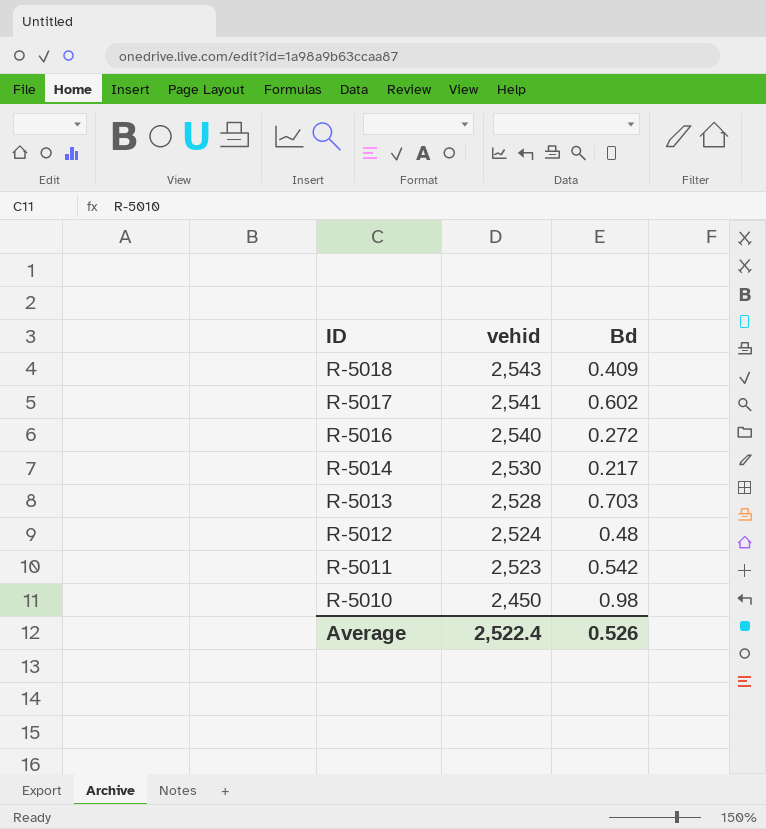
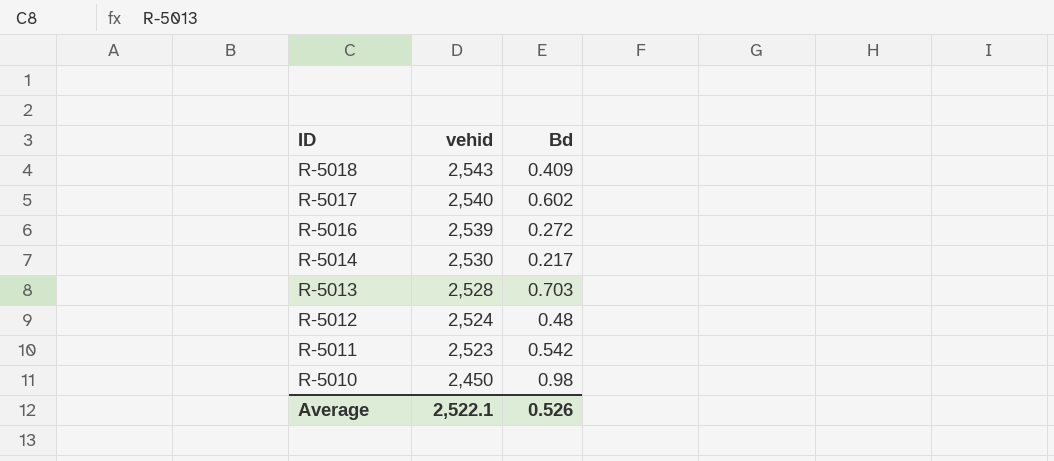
R-5017 | vehid: 2,541 -> 2,540
R-5016 | vehid: 2,540 -> 2,539
Average | vehid: 2,522.4 -> 2,522.1

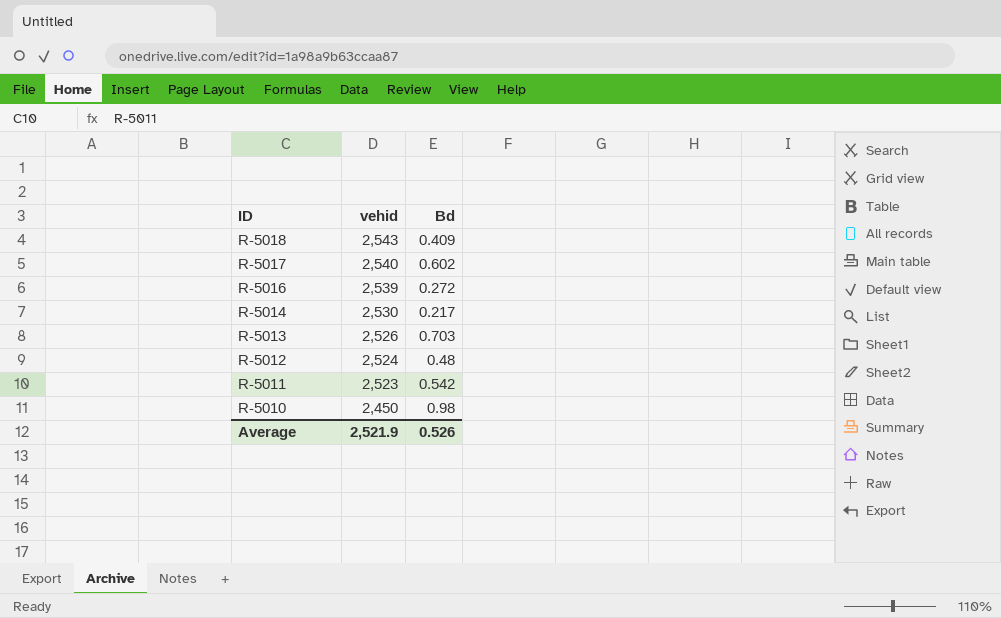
R-5013 | vehid: 2,528 -> 2,526
Average | vehid: 2,522.1 -> 2,521.9

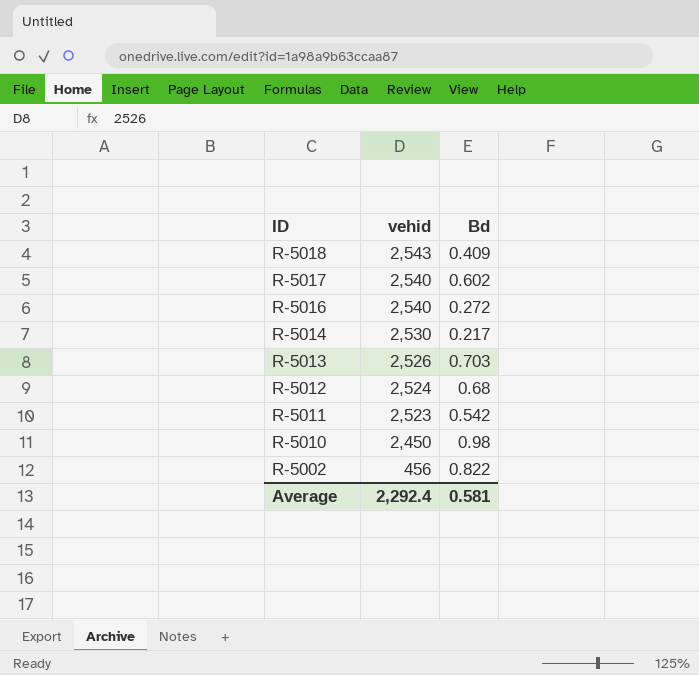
R-5016 | vehid: 2,539 -> 2,540
R-5012 | Bd: 0.48 -> 0.68
row R-5002: none -> 456 | 0.822
Average | vehid: 2,521.9 -> 2,292.4
Average | Bd: 0.526 -> 0.581

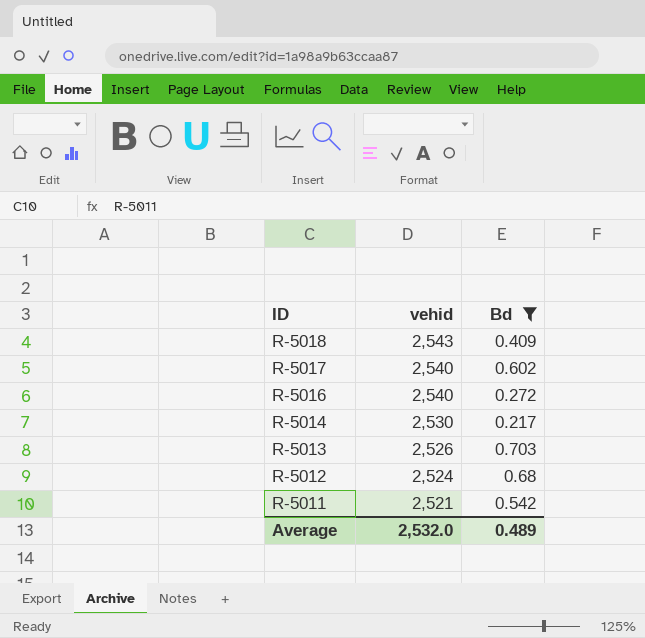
filter: none -> Bd <= 0.703
R-5011 | vehid: 2,523 -> 2,521
Average | vehid: 2,292.4 -> 2,532.0
Average | Bd: 0.581 -> 0.489

